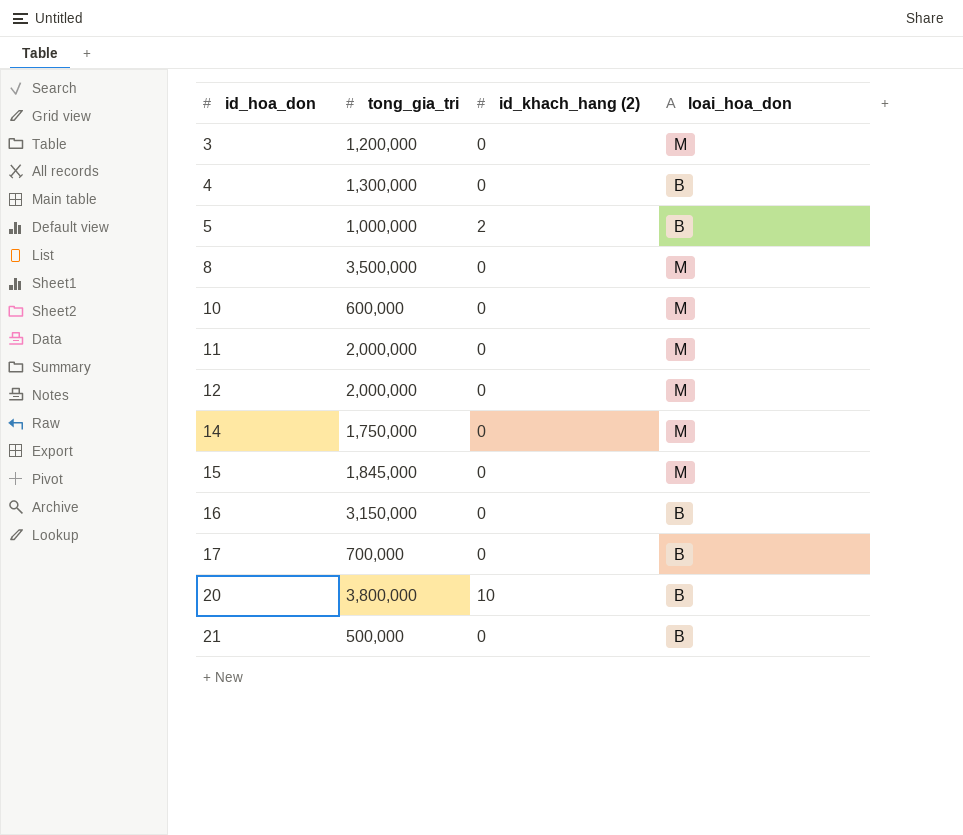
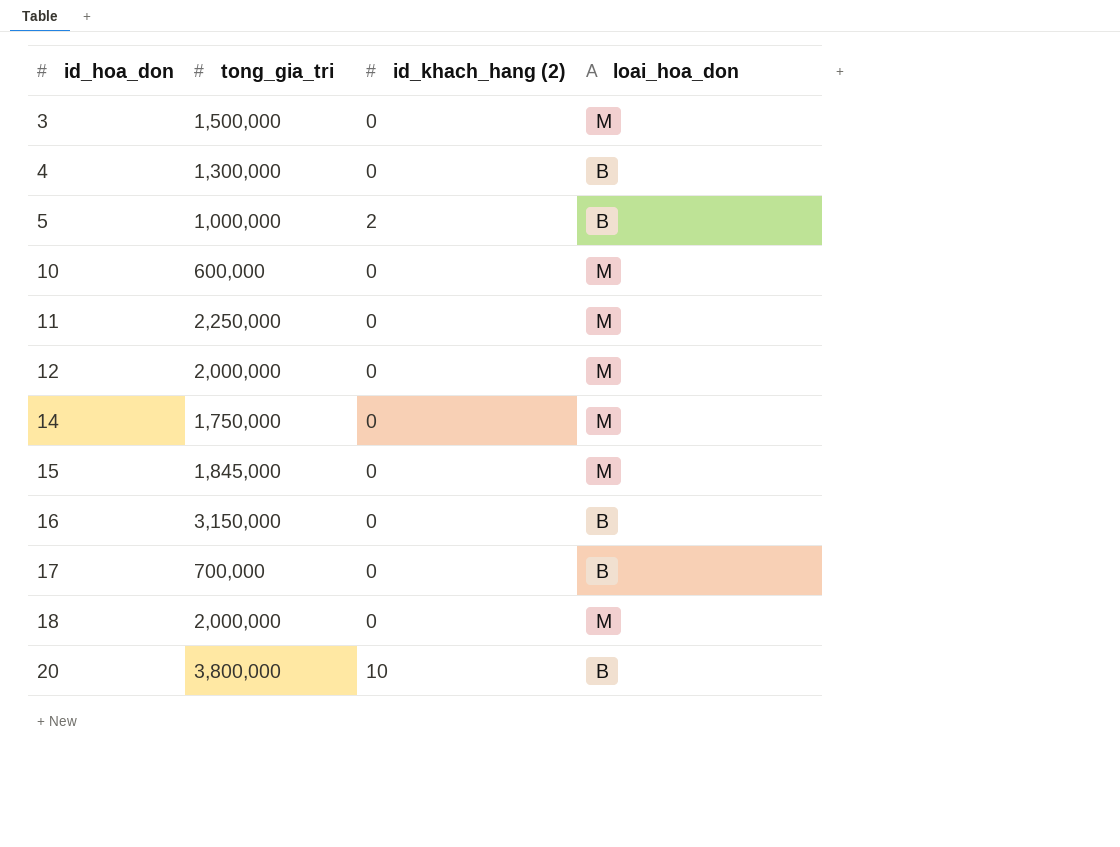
row 8: 3,500,000 | 0 | M -> none
row 21: 500,000 | 0 | B -> none
3 | tong_gia_tri: 1,200,000 -> 1,500,000
11 | tong_gia_tri: 2,000,000 -> 2,250,000
row 18: none -> 2,000,000 | 0 | M

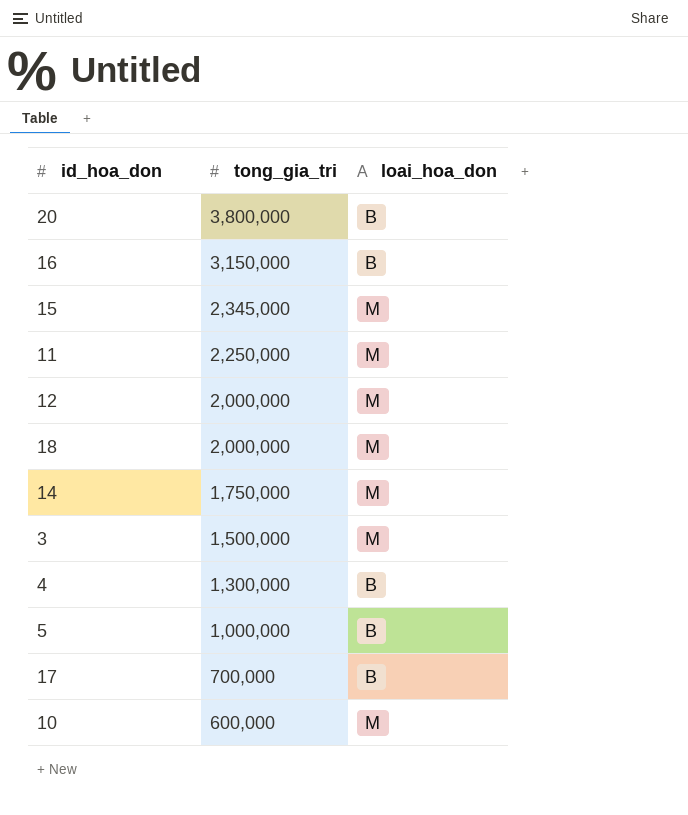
row order: id_hoa_don ascending -> tong_gia_tri descending
column id_khach_hang (2) | position: 3 -> none
15 | tong_gia_tri: 1,845,000 -> 2,345,000

